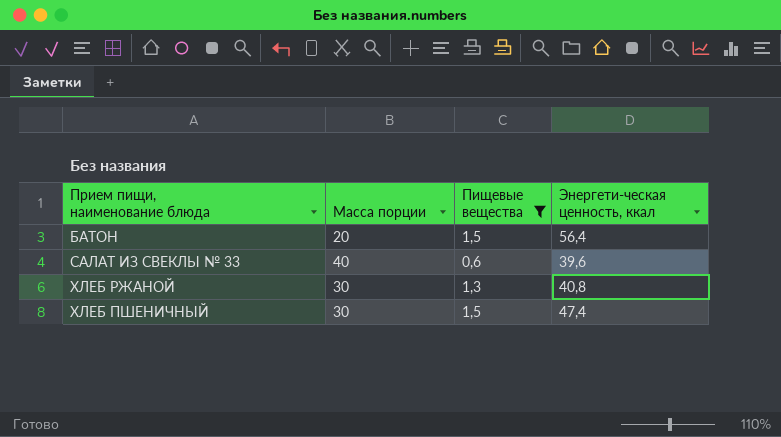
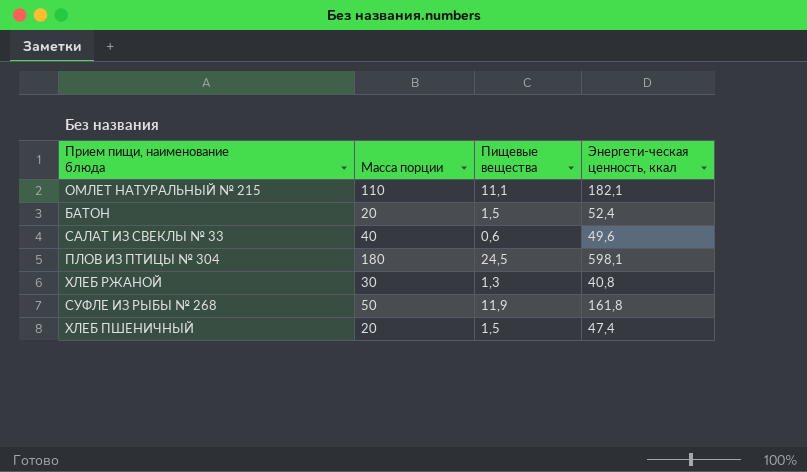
filter: Пищевые вещества <= 1,5 -> none
БАТОН | Энергети-ческая ценность, ккал: 56,4 -> 52,4
САЛАТ ИЗ СВЕКЛЫ № 33 | Энергети-ческая ценность, ккал: 39,6 -> 49,6
ХЛЕБ ПШЕНИЧНЫЙ | Масса порции: 30 -> 20

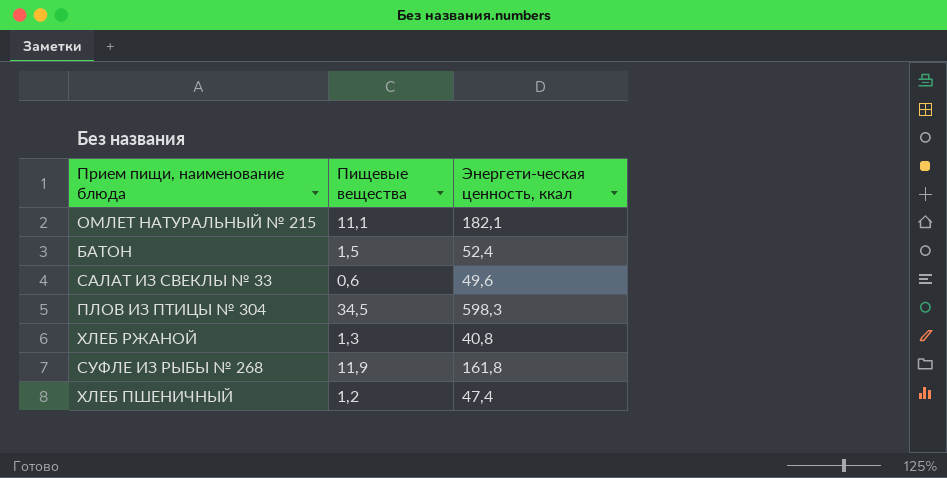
column Масса порции | position: 2 -> none
ПЛОВ ИЗ ПТИЦЫ № 304 | Пищевые вещества: 24,5 -> 34,5
ПЛОВ ИЗ ПТИЦЫ № 304 | Энергети-ческая ценность, ккал: 598,1 -> 598,3
ХЛЕБ ПШЕНИЧНЫЙ | Пищевые вещества: 1,5 -> 1,2

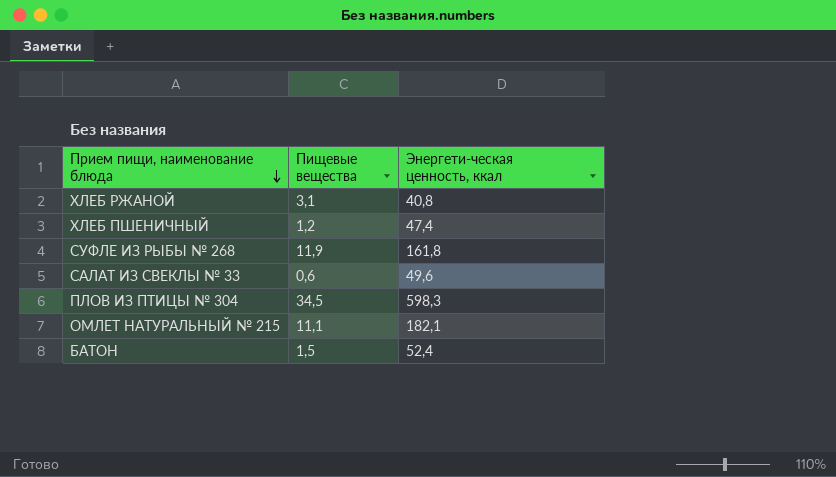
row order: none -> Прием пищи, наименование блюда descending
ХЛЕБ РЖАНОЙ | Пищевые вещества: 1,3 -> 3,1

